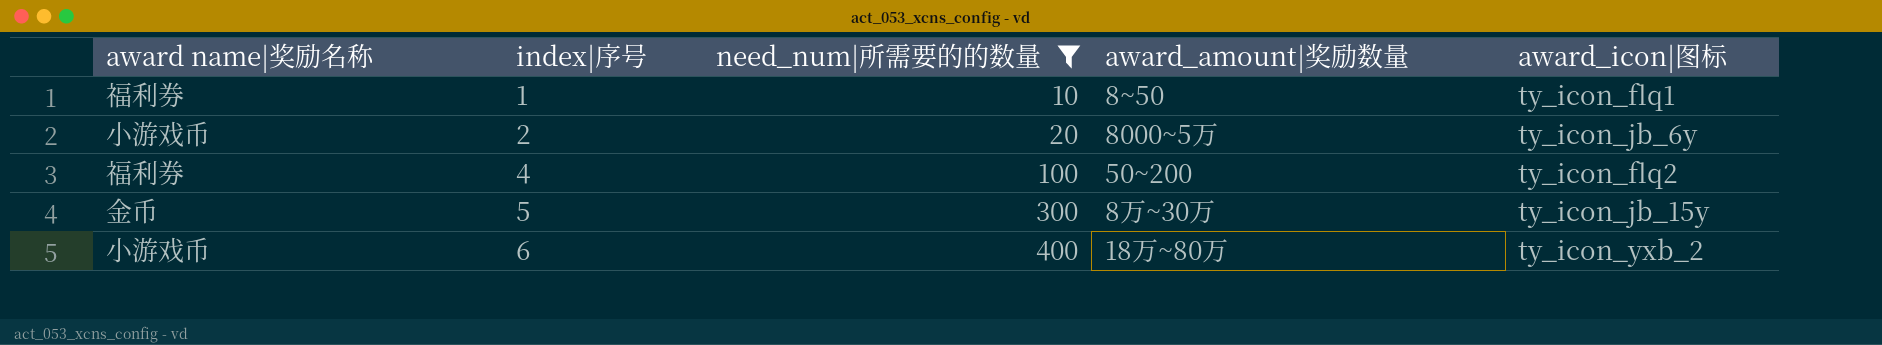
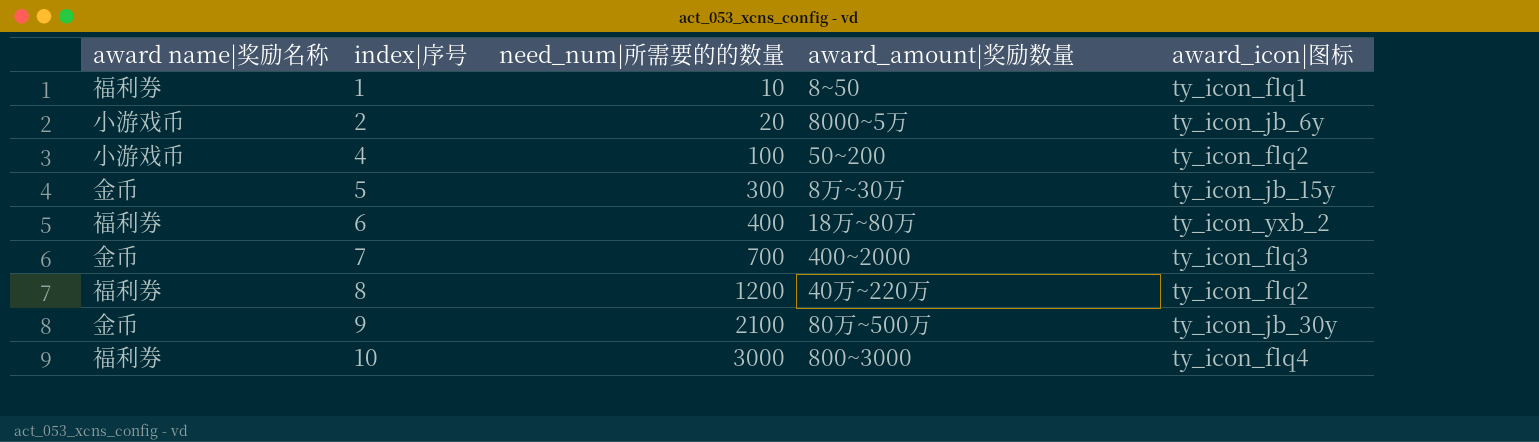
filter: need_num|所需要的的数量 <= 400 -> none
4 | award name|奖励名称: 福利券 -> 小游戏币
6 | award name|奖励名称: 小游戏币 -> 福利券

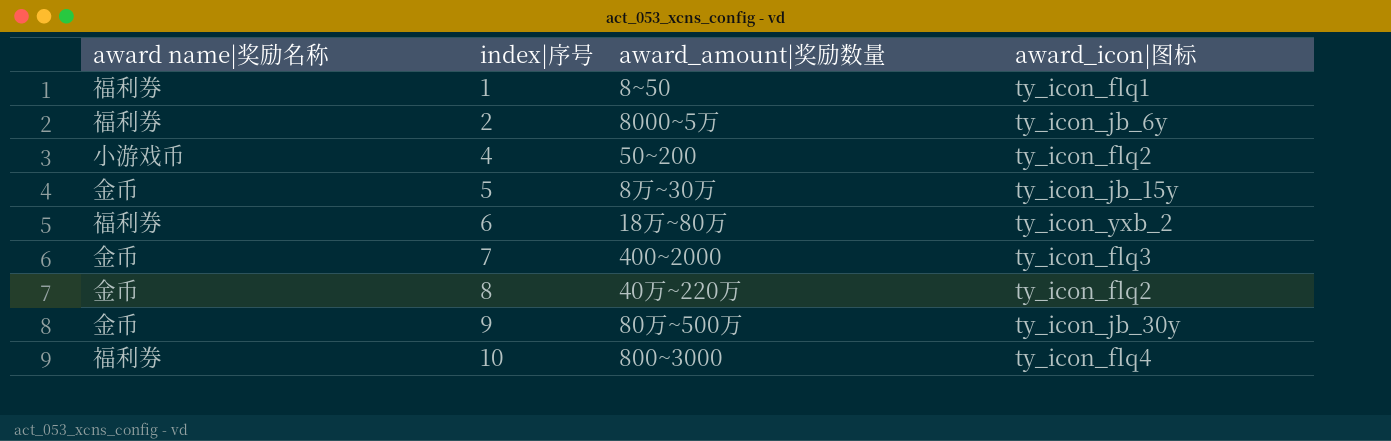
column need_num|所需要的的数量 | position: 3 -> none
2 | award name|奖励名称: 小游戏币 -> 福利券
8 | award name|奖励名称: 福利券 -> 金币

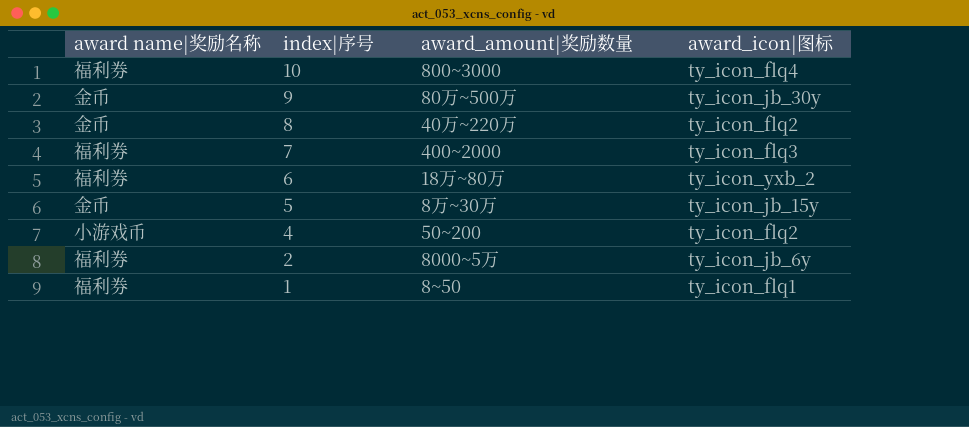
row order: index|序号 ascending -> index|序号 descending
7 | award name|奖励名称: 金币 -> 福利券

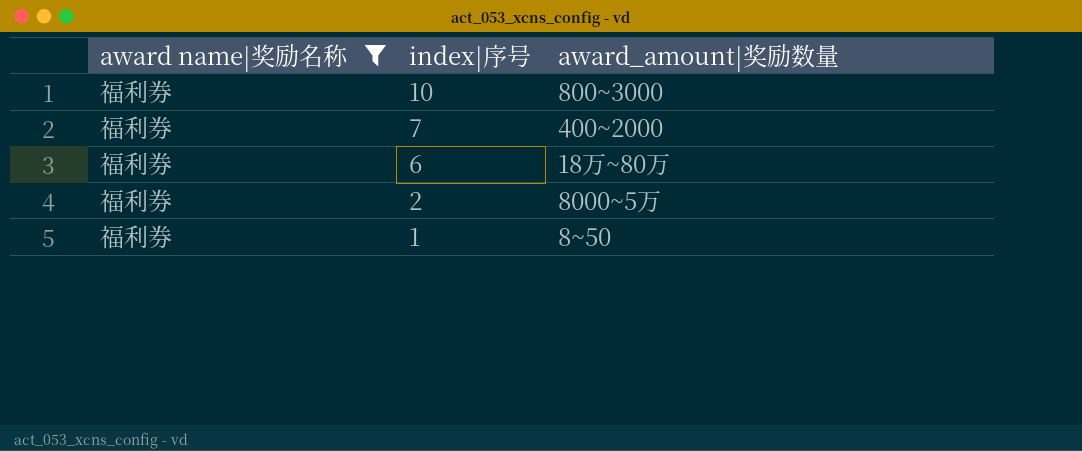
filter: none -> award name|奖励名称 = 福利券
column award_icon|图标 | position: 4 -> none

